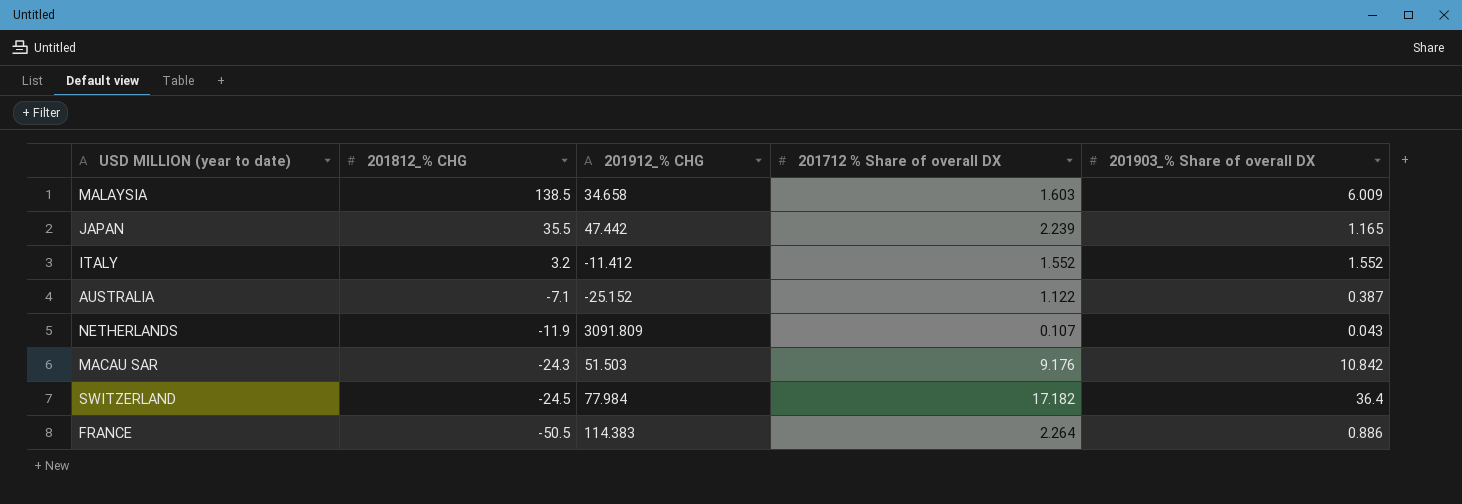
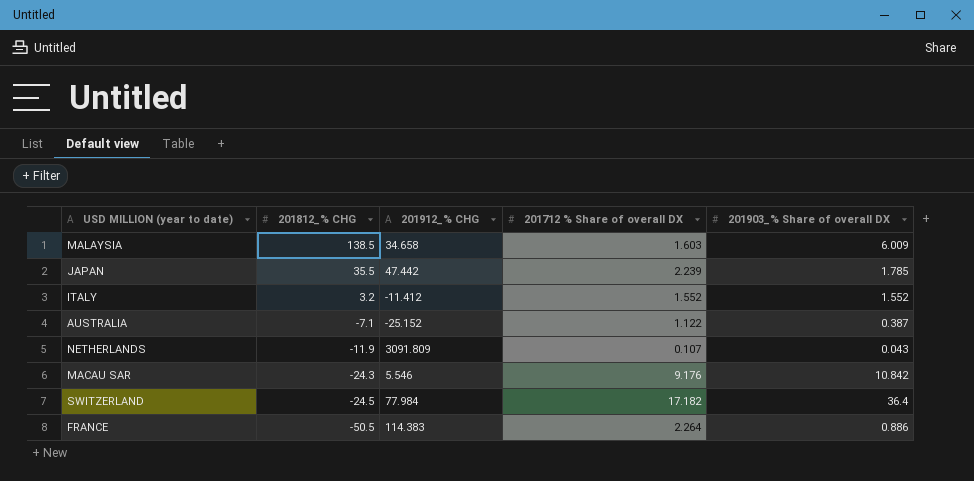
JAPAN | 201903_% Share of overall DX: 1.165 -> 1.785
MACAU SAR | 201912_% CHG: 51.503 -> 5.546

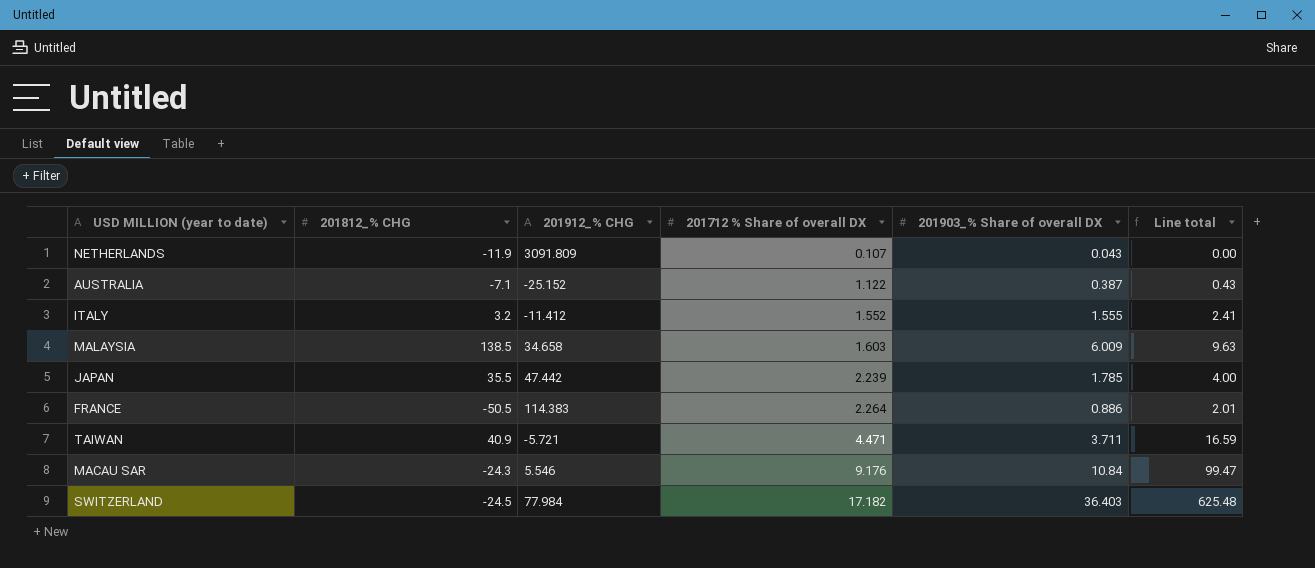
row order: 201812_% CHG descending -> 201712 % Share of overall DX ascending
column Line total | formula: none -> [201712 % Share of overall DX] * [201903_% Share of overall DX]
ITALY | 201903_% Share of overall DX: 1.552 -> 1.555
row TAIWAN: none -> 40.9 | -5.721 | 4.471 | 3.711 | 16.59
MACAU SAR | 201903_% Share of overall DX: 10.842 -> 10.84
SWITZERLAND | 201903_% Share of overall DX: 36.4 -> 36.403

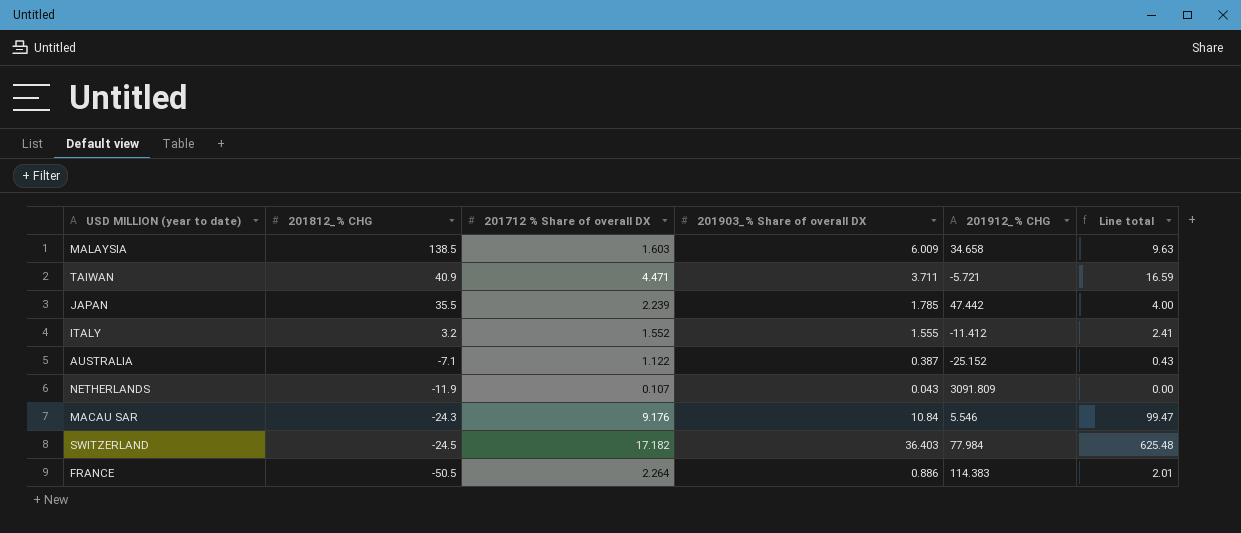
row order: 201712 % Share of overall DX ascending -> 201812_% CHG descending
column 201912_% CHG | position: 3 -> 5

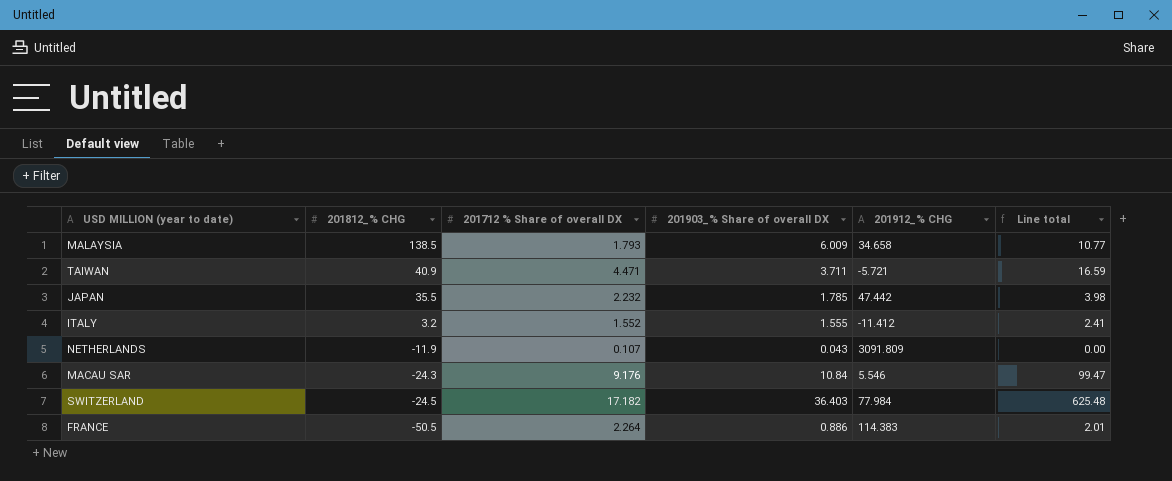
row AUSTRALIA: -7.1 | 1.122 | 0.387 | -25.152 | 0.43 -> none
MALAYSIA | 201712 % Share of overall DX: 1.603 -> 1.793
MALAYSIA | Line total: 9.63 -> 10.77
JAPAN | 201712 % Share of overall DX: 2.239 -> 2.232
JAPAN | Line total: 4.00 -> 3.98

